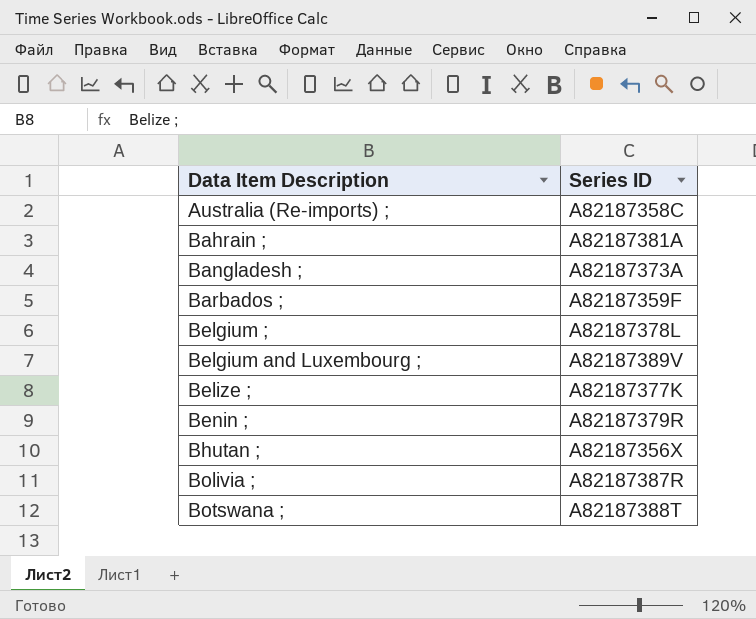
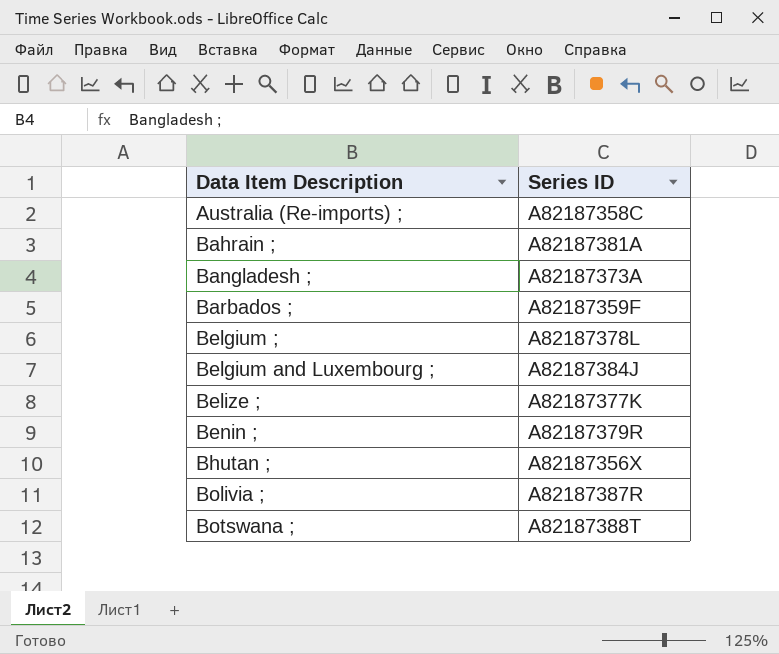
Belgium and Luxembourg ; | Series ID: A82187389V -> A82187384J

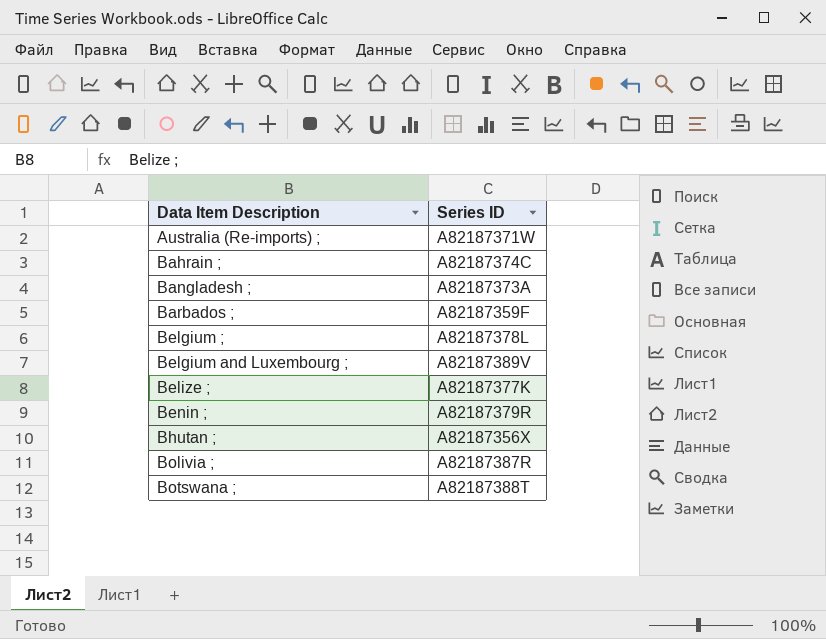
Australia (Re-imports) ; | Series ID: A82187358C -> A82187371W
Bahrain ; | Series ID: A82187381A -> A82187374C
Belgium and Luxembourg ; | Series ID: A82187384J -> A82187389V

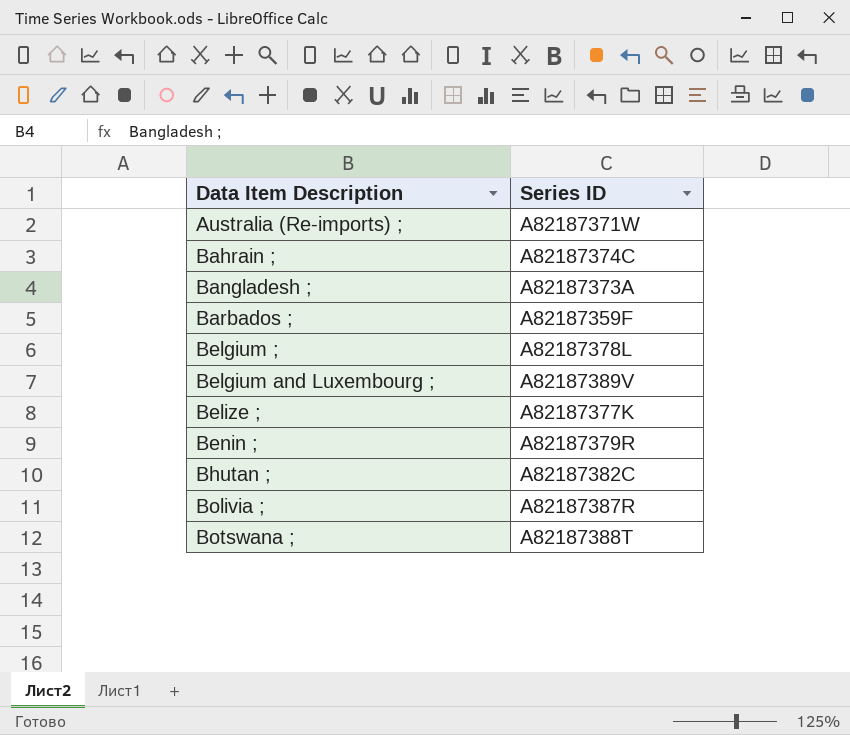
Bhutan ; | Series ID: A82187356X -> A82187382C

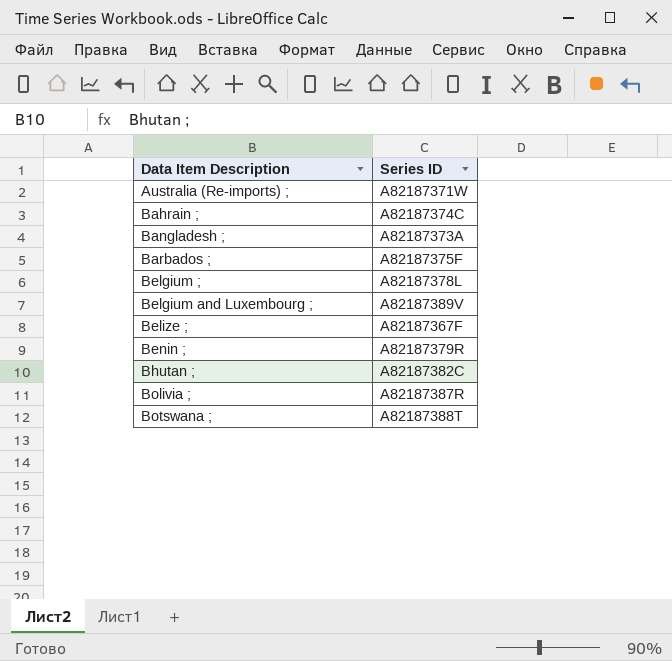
Barbados ; | Series ID: A82187359F -> A82187375F
Belize ; | Series ID: A82187377K -> A82187367F

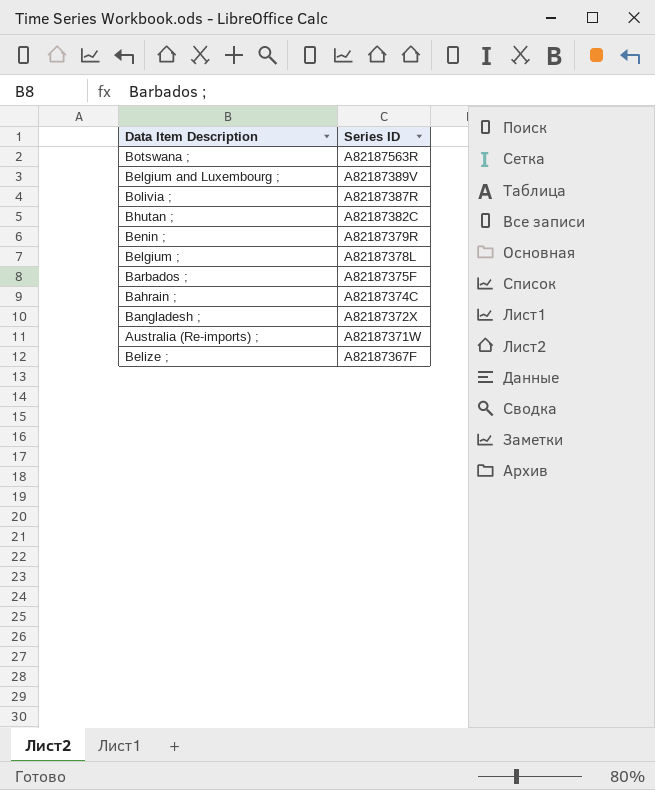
row order: Data Item Description ascending -> Series ID descending
Botswana ; | Series ID: A82187388T -> A82187563R
Bangladesh ; | Series ID: A82187373A -> A82187372X

